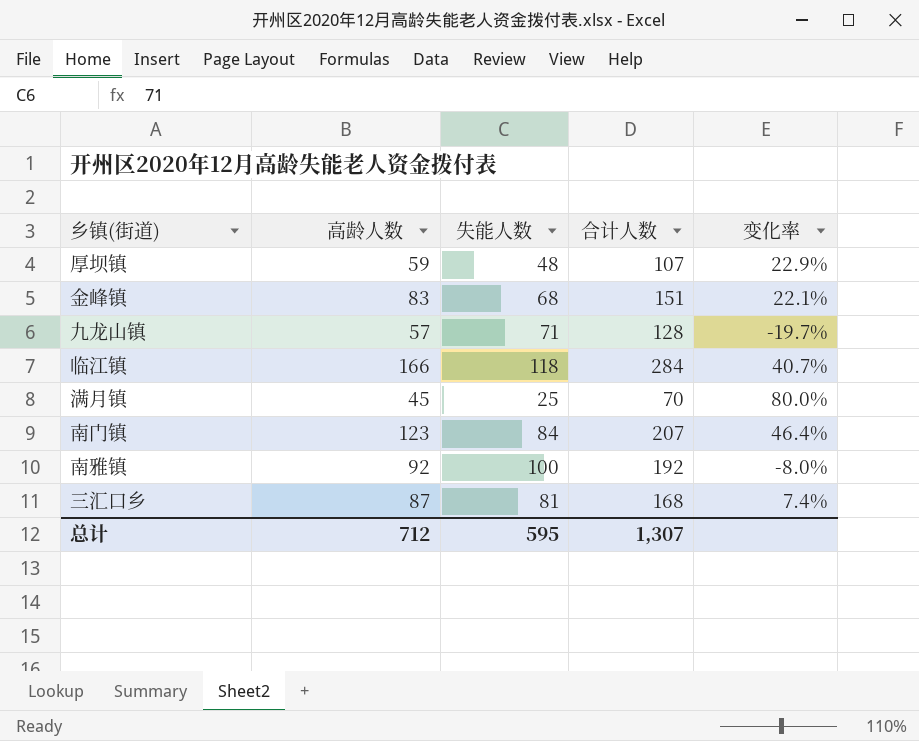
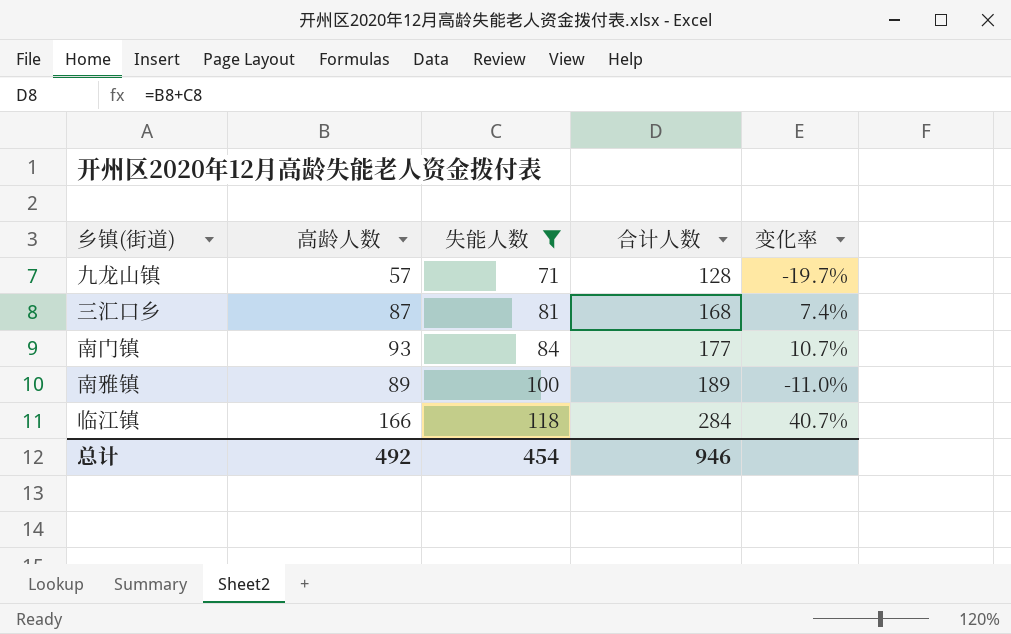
filter: none -> 失能人数 >= 71
row order: none -> 失能人数 ascending
南门镇 | 高龄人数: 123 -> 93
南门镇 | 合计人数: 207 -> 177
南门镇 | 变化率: 46.4% -> 10.7%
南雅镇 | 高龄人数: 92 -> 89
南雅镇 | 合计人数: 192 -> 189
南雅镇 | 变化率: -8.0% -> -11.0%
总计 | 高龄人数: 712 -> 492
总计 | 失能人数: 595 -> 454
总计 | 合计人数: 1,307 -> 946

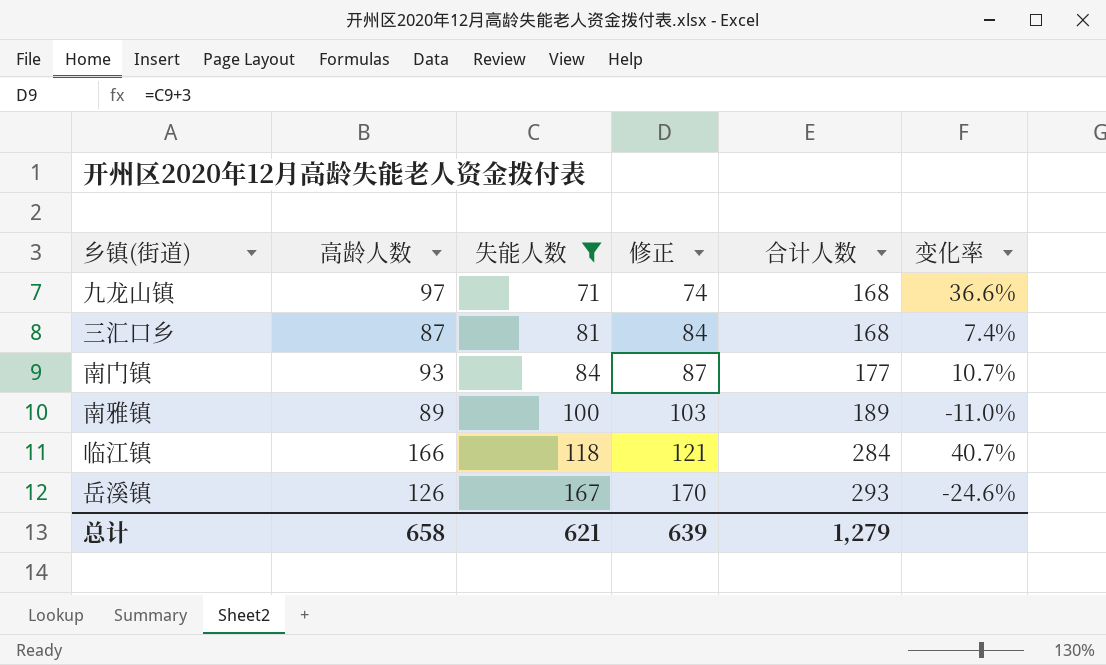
column 修正 | formula: none -> [失能人数] + 3
九龙山镇 | 高龄人数: 57 -> 97
九龙山镇 | 合计人数: 128 -> 168
九龙山镇 | 变化率: -19.7% -> 36.6%
row 岳溪镇: none -> 126 | 167 | 170 | 293 | -24.6%
总计 | 高龄人数: 492 -> 658
总计 | 失能人数: 454 -> 621
总计 | 合计人数: 946 -> 1,279

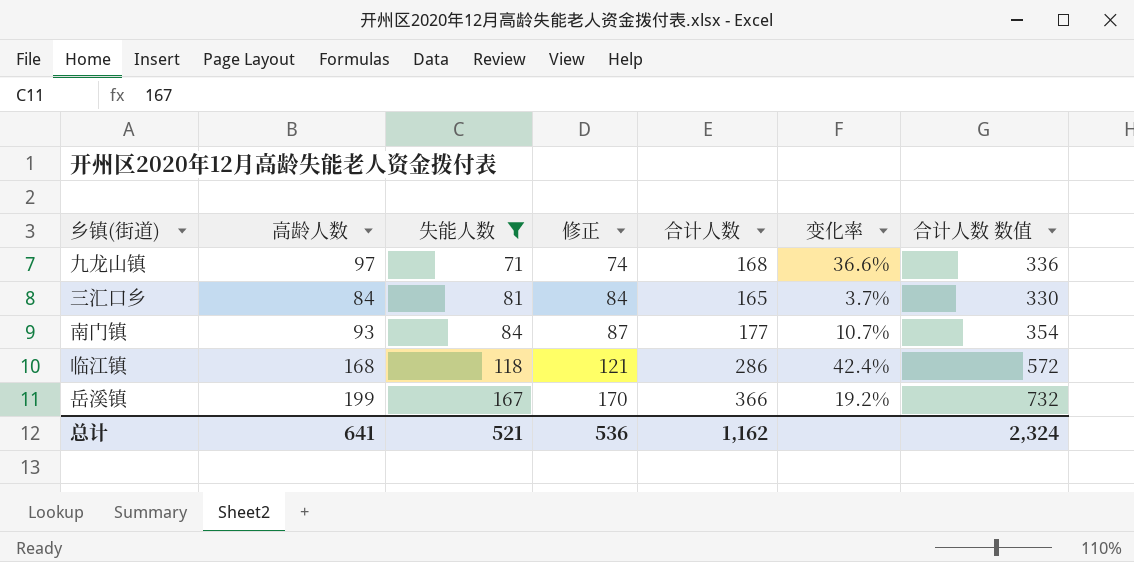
column 合计人数 数值 | formula: none -> [合计人数] * 2
row 南雅镇: 89 | 100 | 103 | 189 | -11.0% -> none
三汇口乡 | 高龄人数: 87 -> 84
三汇口乡 | 合计人数: 168 -> 165
三汇口乡 | 变化率: 7.4% -> 3.7%
临江镇 | 高龄人数: 166 -> 168
临江镇 | 合计人数: 284 -> 286
临江镇 | 变化率: 40.7% -> 42.4%
岳溪镇 | 高龄人数: 126 -> 199
岳溪镇 | 合计人数: 293 -> 366
岳溪镇 | 变化率: -24.6% -> 19.2%
总计 | 高龄人数: 658 -> 641
总计 | 失能人数: 621 -> 521
总计 | 修正: 639 -> 536
总计 | 合计人数: 1,279 -> 1,162

